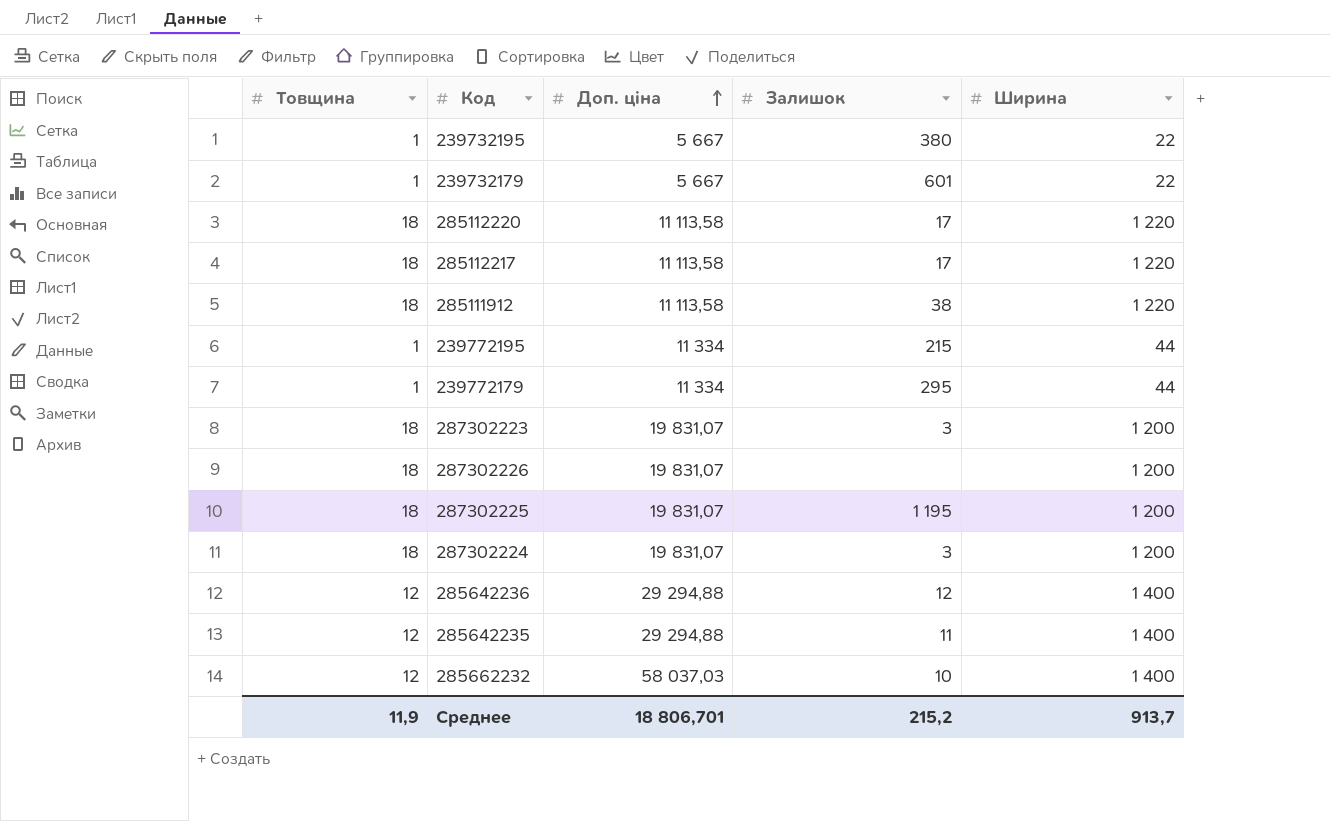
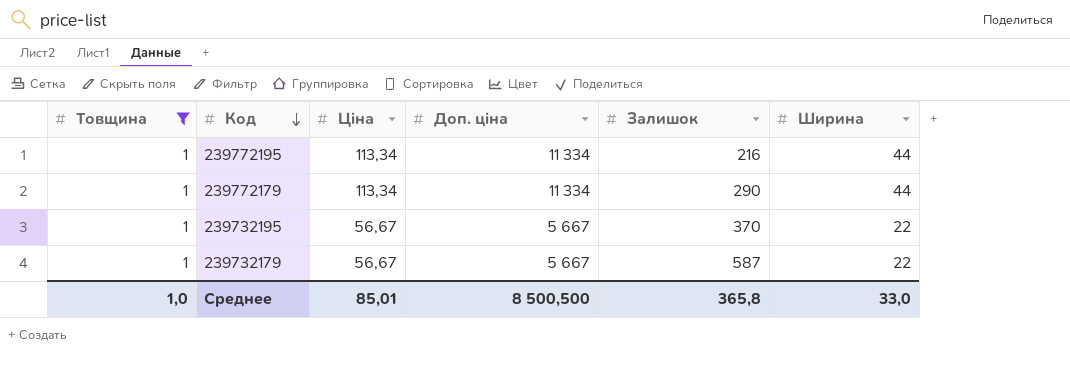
filter: none -> Товщина = 1
row order: Доп. ціна ascending -> Код descending
column Ціна | position: none -> 3
239772195 | Залишок: 215 -> 216
239772179 | Залишок: 295 -> 290
239732195 | Залишок: 380 -> 370
239732179 | Залишок: 601 -> 587
Среднее | Товщина: 11,9 -> 1,0
Среднее | Доп. ціна: 18 806,701 -> 8 500,500
Среднее | Залишок: 215,2 -> 365,8
Среднее | Ширина: 913,7 -> 33,0

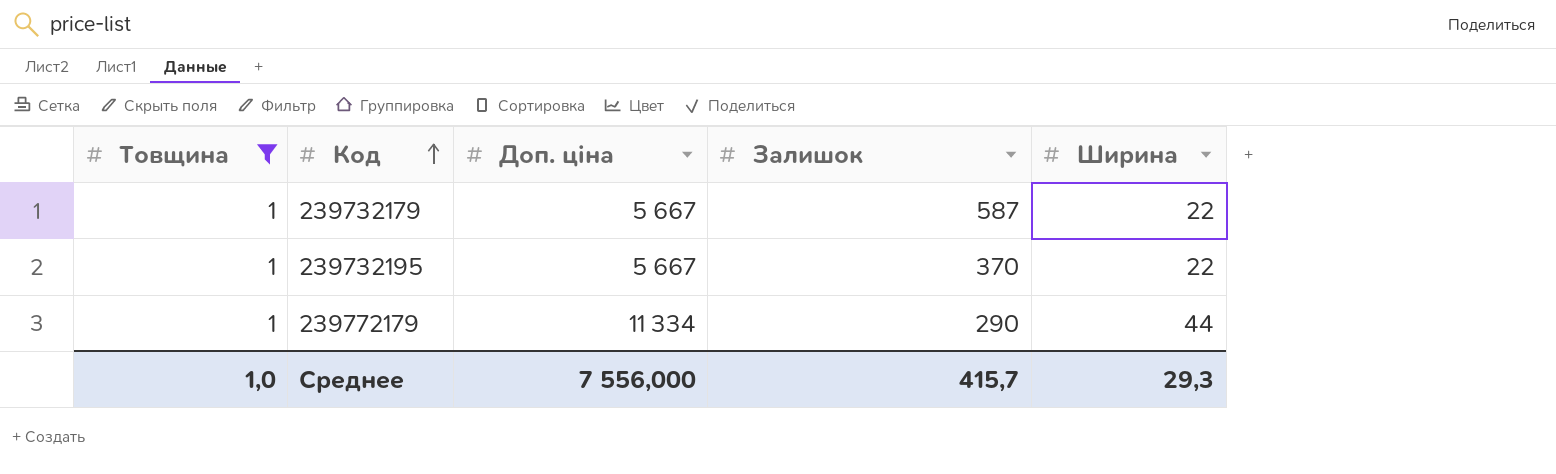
row order: Код descending -> Код ascending
column Ціна | position: 3 -> none
row 239772195: 1 | 113,34 | 11 334 | 216 | 44 -> none
Среднее | Доп. ціна: 8 500,500 -> 7 556,000
Среднее | Залишок: 365,8 -> 415,7
Среднее | Ширина: 33,0 -> 29,3

